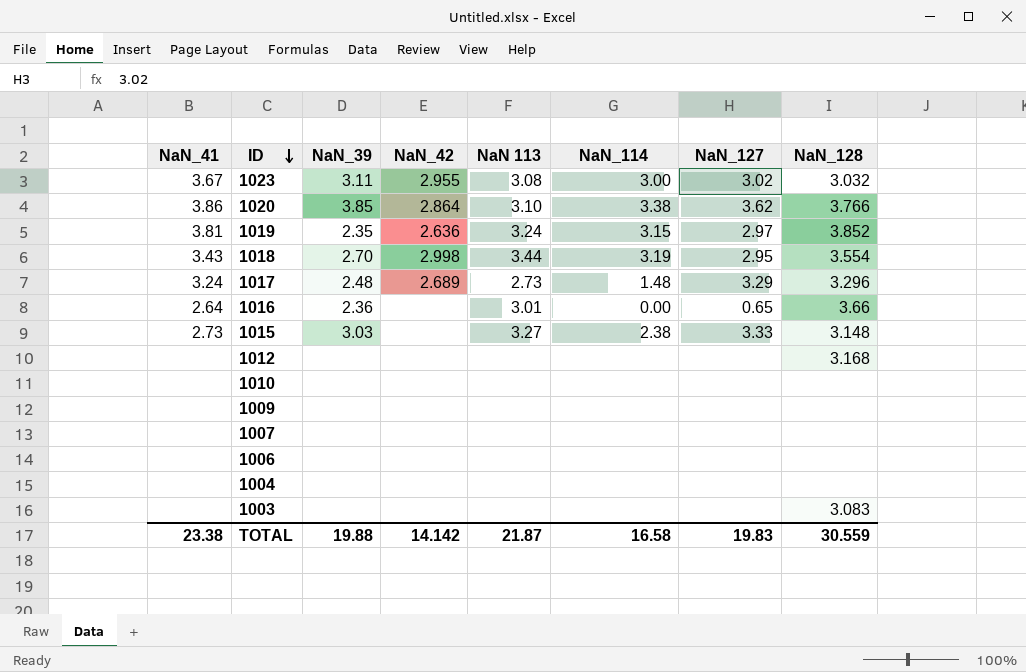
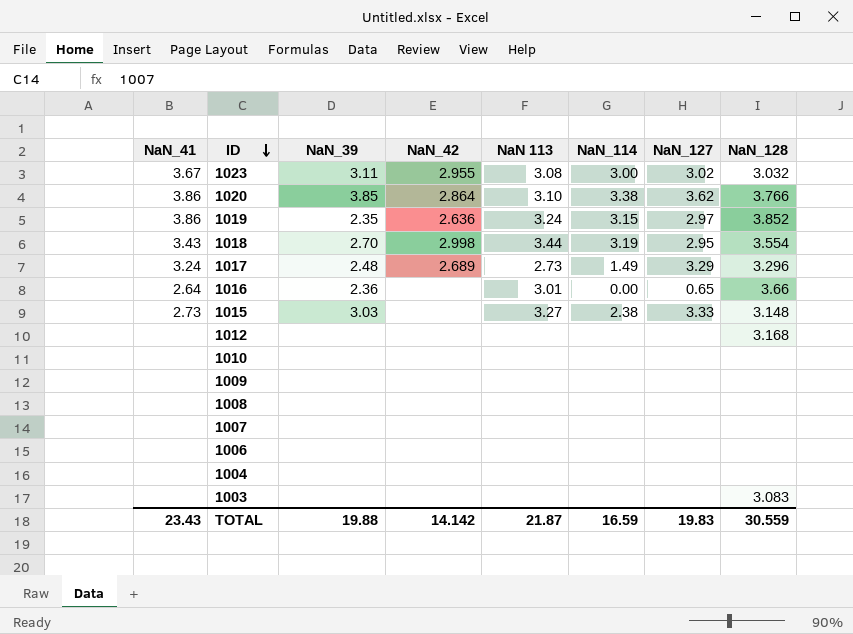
1019 | NaN_41: 3.81 -> 3.86
1017 | NaN_114: 1.48 -> 1.49
row 1008: none -> none | none | none | none | none | none | none
TOTAL | NaN_41: 23.38 -> 23.43
TOTAL | NaN_114: 16.58 -> 16.59

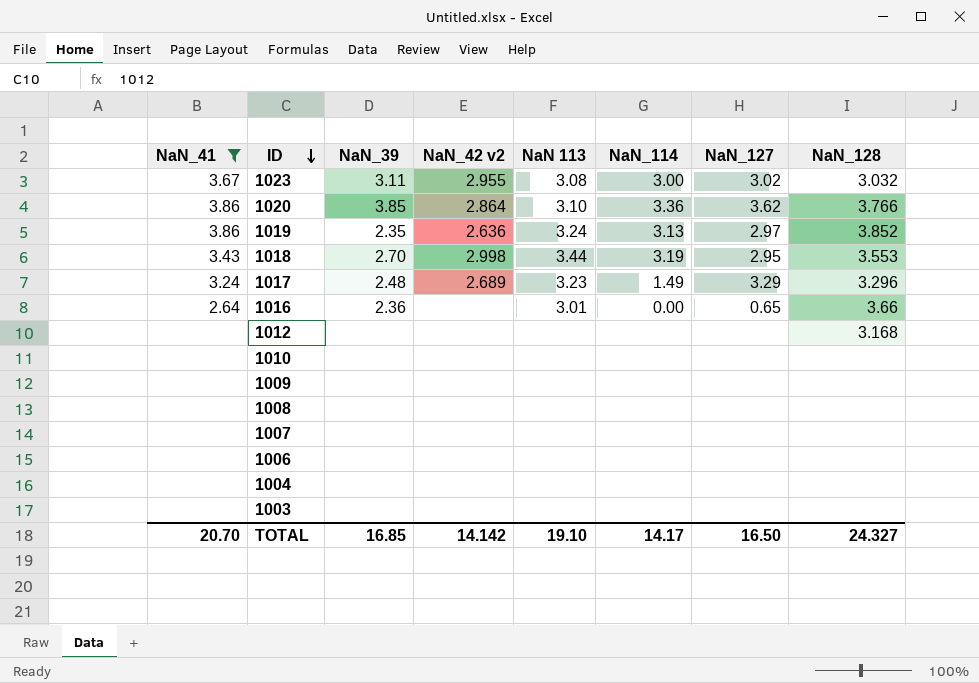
filter: none -> NaN_41 != 2.73
column name: NaN_42 -> NaN_42 v2
1020 | NaN_114: 3.38 -> 3.36
1019 | NaN_114: 3.15 -> 3.13
1018 | NaN_128: 3.554 -> 3.553
1017 | NaN 113: 2.73 -> 3.23
1003 | NaN_128: 3.083 -> none
TOTAL | NaN_41: 23.43 -> 20.70
TOTAL | NaN_39: 19.88 -> 16.85
TOTAL | NaN 113: 21.87 -> 19.10
TOTAL | NaN_114: 16.59 -> 14.17
TOTAL | NaN_127: 19.83 -> 16.50
TOTAL | NaN_128: 30.559 -> 24.327

